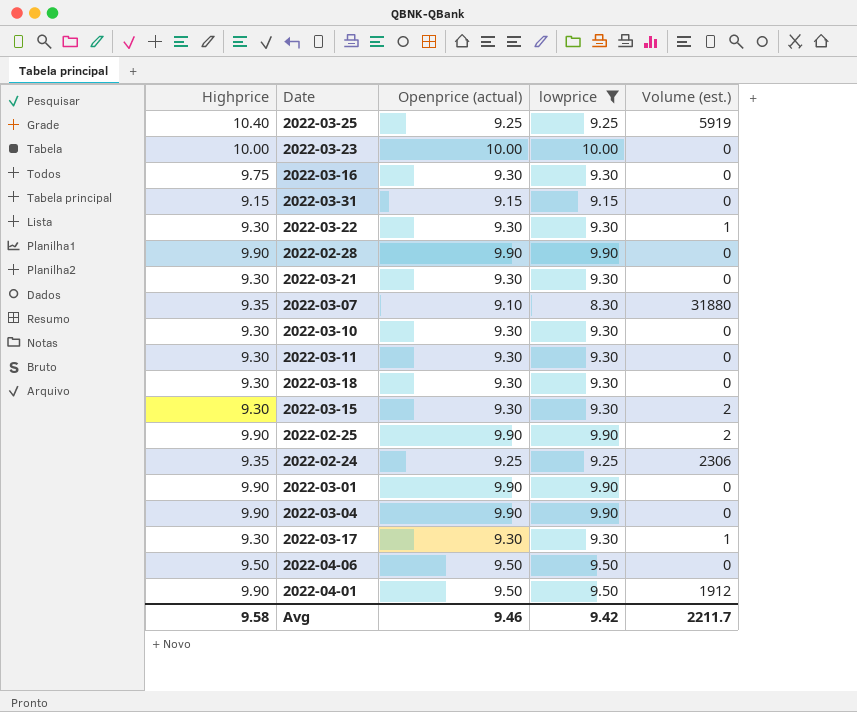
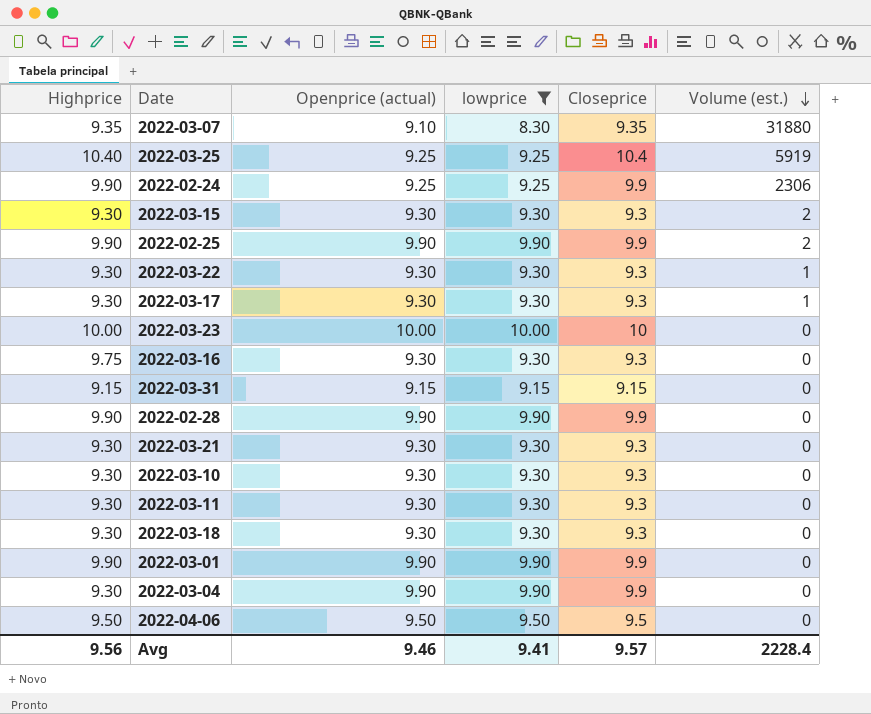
row order: none -> Volume (est.) descending
column Closeprice | position: none -> 5
row 2022-04-01: 9.90 | 9.50 | 9.50 | 1912 -> none
2022-02-24 | Highprice: 9.35 -> 9.90
2022-03-04 | Highprice: 9.90 -> 9.30
Avg | Highprice: 9.58 -> 9.56
Avg | lowprice: 9.42 -> 9.41
Avg | Volume (est.): 2211.7 -> 2228.4

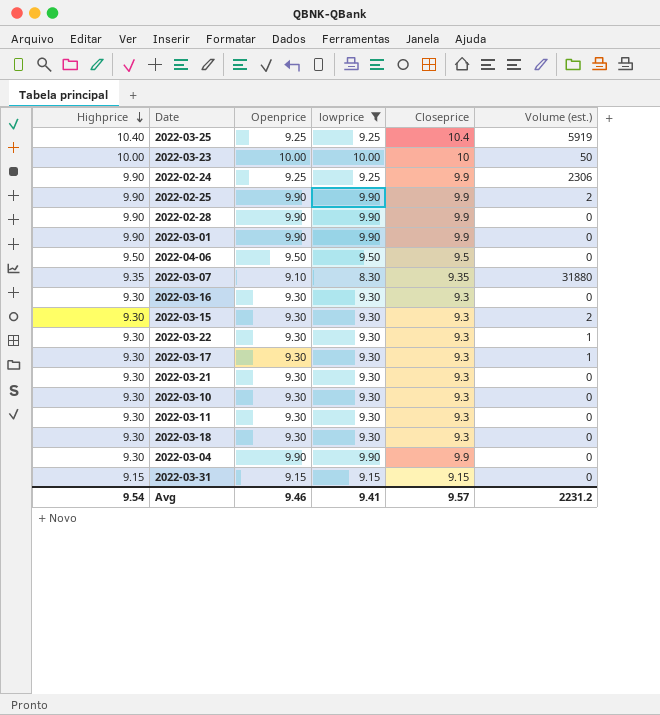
row order: Volume (est.) descending -> Highprice descending
column name: Openprice (actual) -> Openprice
2022-03-23 | Volume (est.): 0 -> 50
2022-03-16 | Highprice: 9.75 -> 9.30
Avg | Highprice: 9.56 -> 9.54
Avg | Volume (est.): 2228.4 -> 2231.2

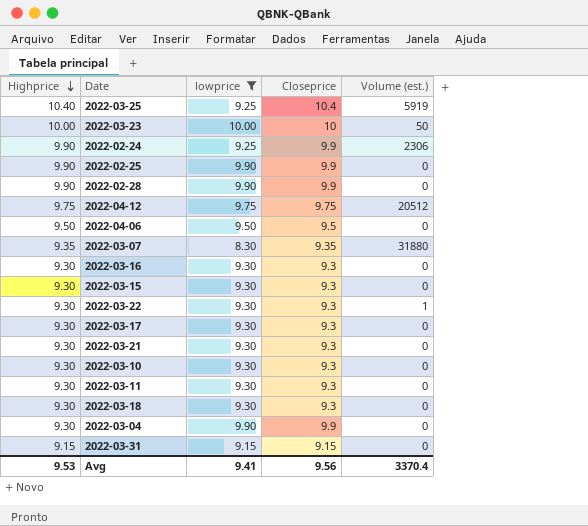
column Openprice | position: 3 -> none
row 2022-03-01: 9.90 | 9.90 | 9.90 | 9.9 | 0 -> none
2022-02-25 | Volume (est.): 2 -> 0
row 2022-04-12: none -> 9.75 | 9.75 | 9.75 | 20512
2022-03-15 | Volume (est.): 2 -> 0
2022-03-17 | Volume (est.): 1 -> 0
Avg | Highprice: 9.54 -> 9.53
Avg | Closeprice: 9.57 -> 9.56
Avg | Volume (est.): 2231.2 -> 3370.4

